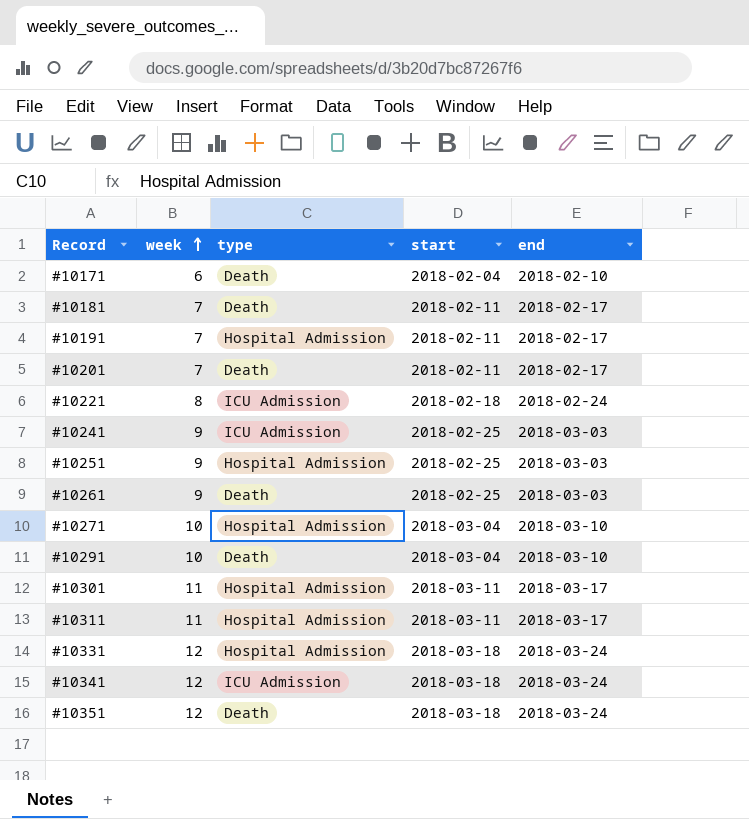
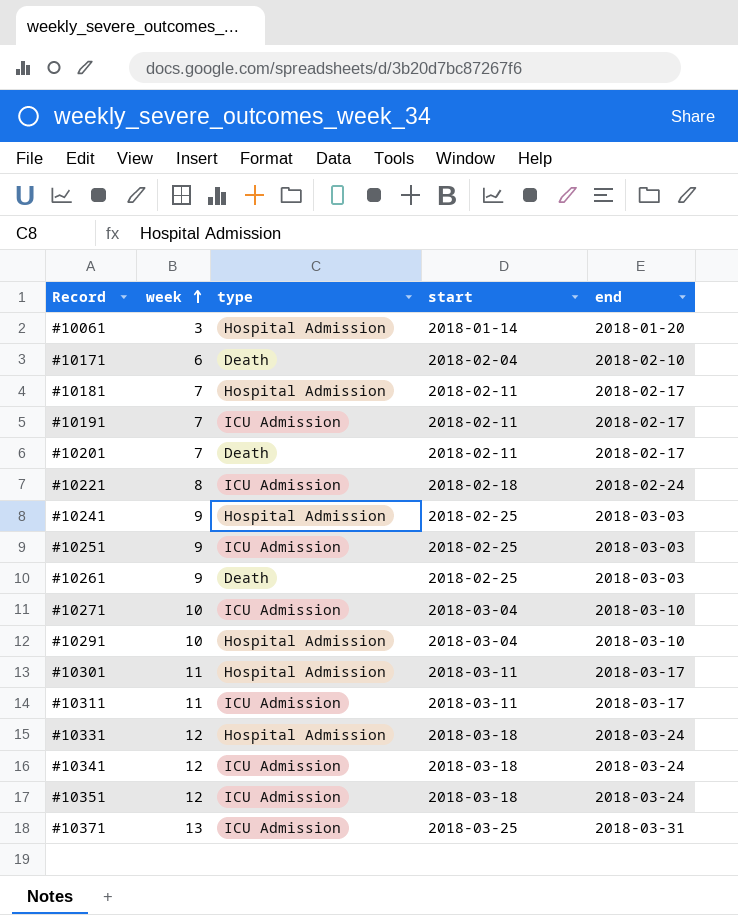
row #10061: none -> 3 | Hospital Admission | 2018-01-14 | 2018-01-20
#10181 | type: Death -> Hospital Admission
#10191 | type: Hospital Admission -> ICU Admission
#10241 | type: ICU Admission -> Hospital Admission
#10251 | type: Hospital Admission -> ICU Admission
#10271 | type: Hospital Admission -> ICU Admission
#10291 | type: Death -> Hospital Admission
#10311 | type: Hospital Admission -> ICU Admission
#10351 | type: Death -> ICU Admission
row #10371: none -> 13 | ICU Admission | 2018-03-25 | 2018-03-31

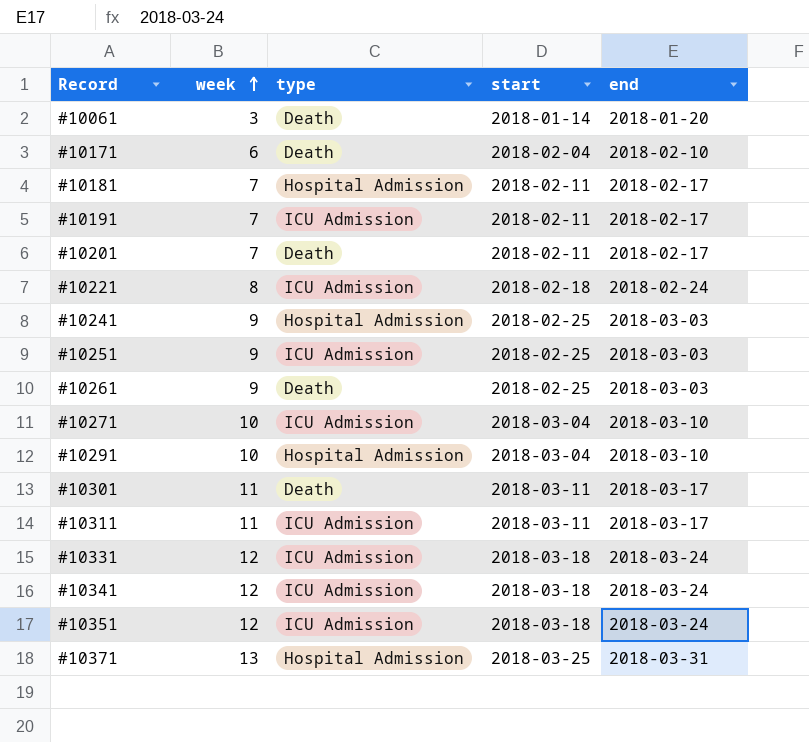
#10061 | type: Hospital Admission -> Death
#10301 | type: Hospital Admission -> Death
#10331 | type: Hospital Admission -> ICU Admission
#10371 | type: ICU Admission -> Hospital Admission

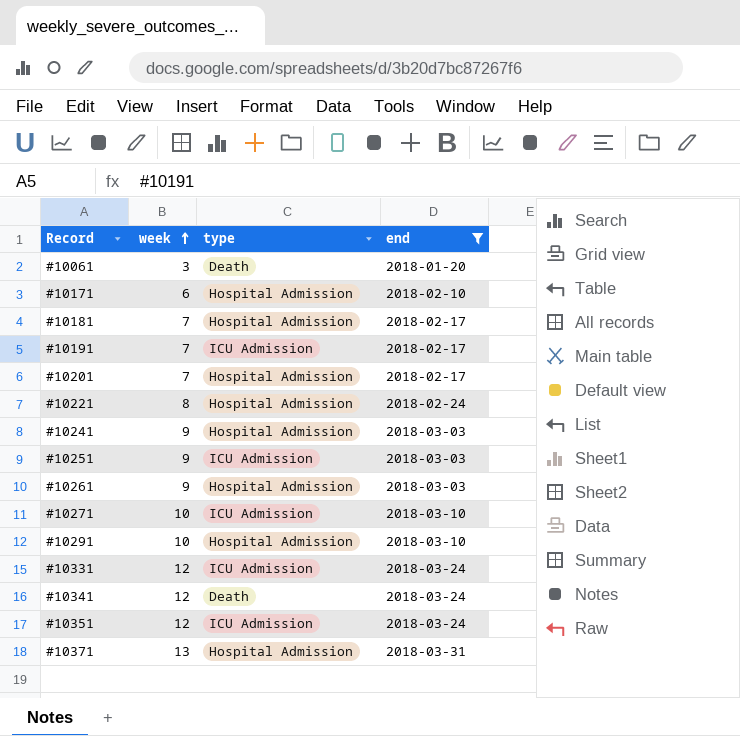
filter: none -> end != 2018-03-17
column start | position: 4 -> none
#10171 | type: Death -> Hospital Admission
#10201 | type: Death -> Hospital Admission
#10221 | type: ICU Admission -> Hospital Admission
#10261 | type: Death -> Hospital Admission
#10341 | type: ICU Admission -> Death

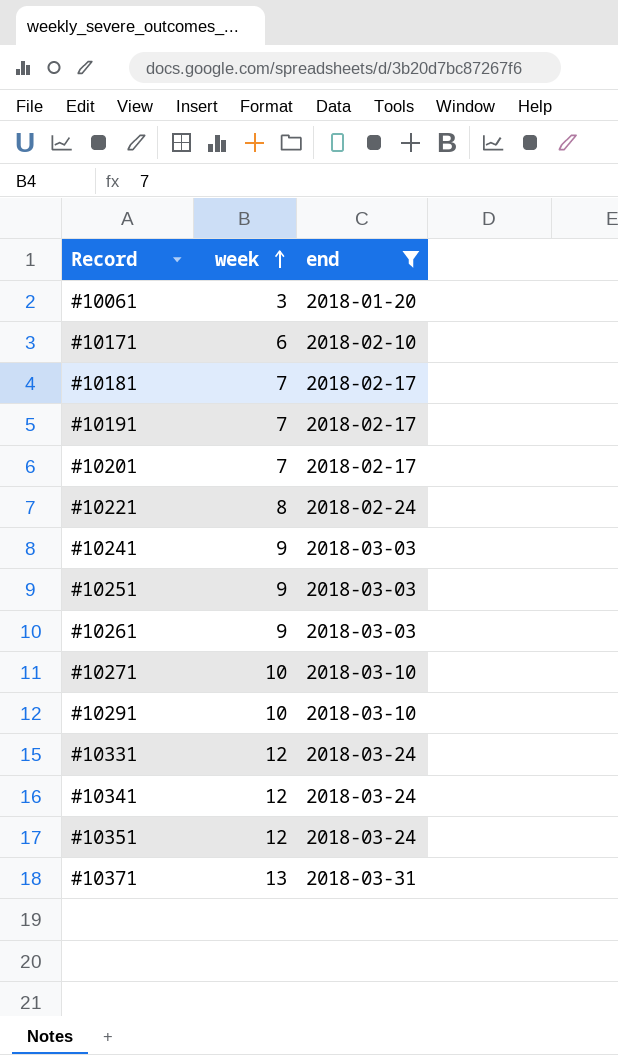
column type | position: 3 -> none

